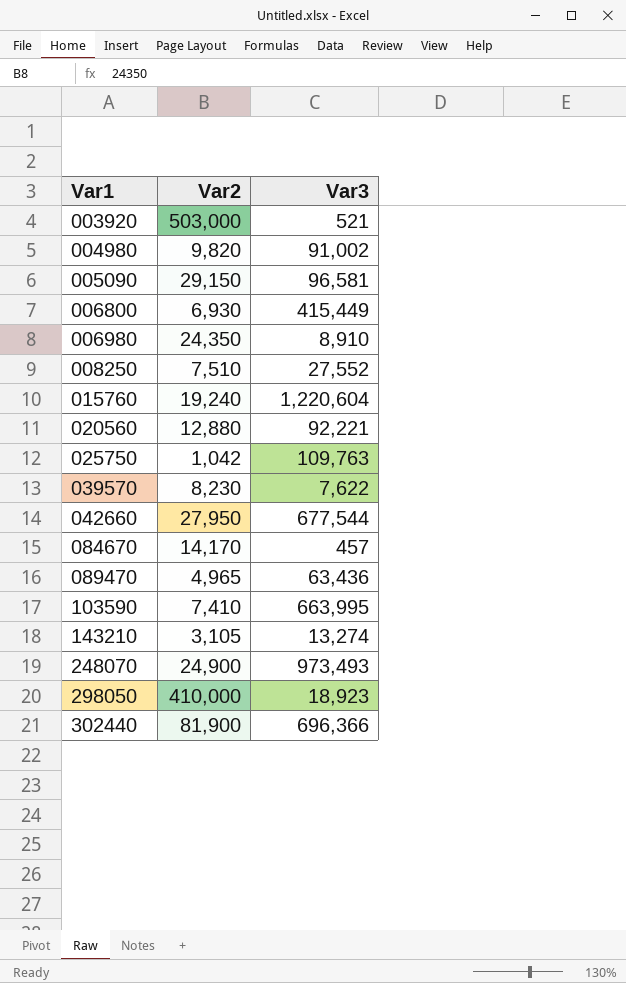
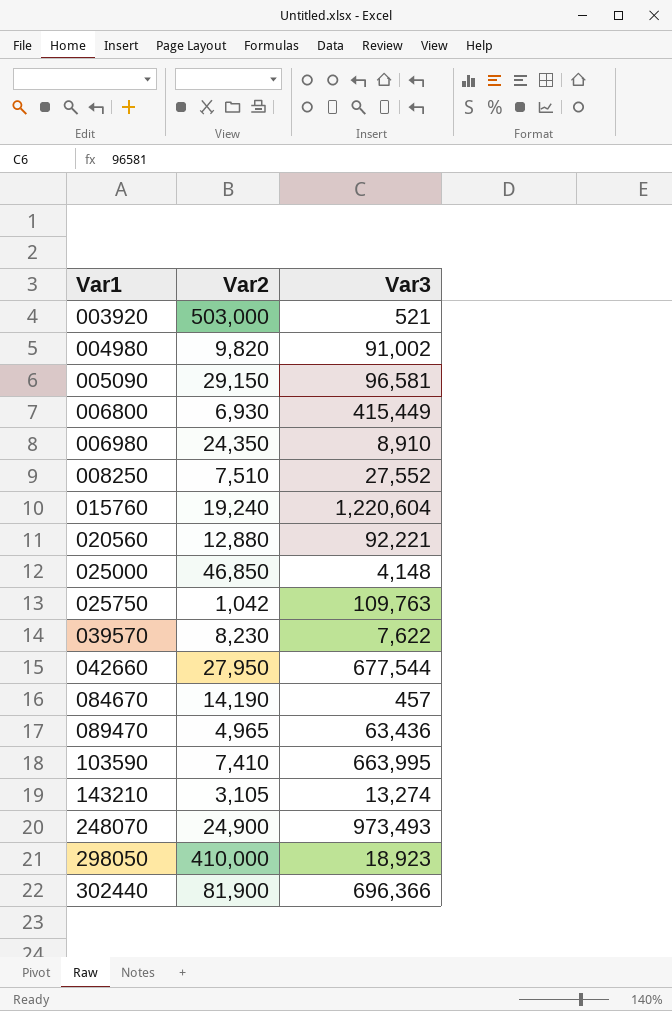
row 025000: none -> 46,850 | 4,148
084670 | Var2: 14,170 -> 14,190

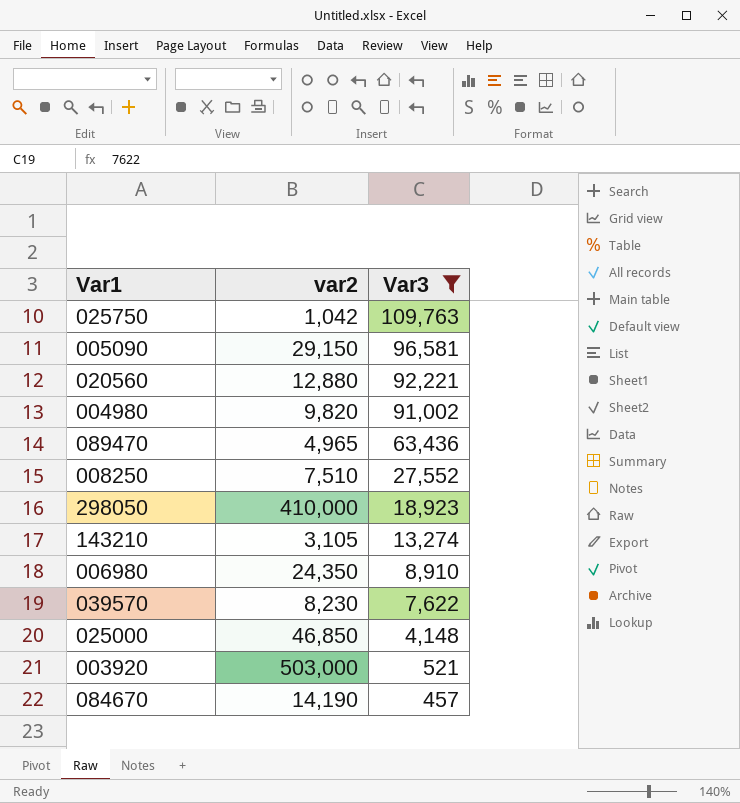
filter: none -> Var3 <= 109,763
row order: Var1 ascending -> Var3 descending
column name: Var2 -> var2

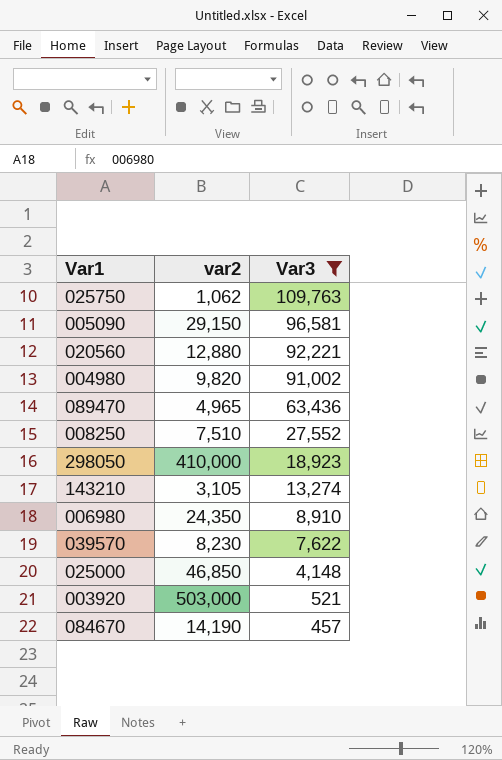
025750 | var2: 1,042 -> 1,062

